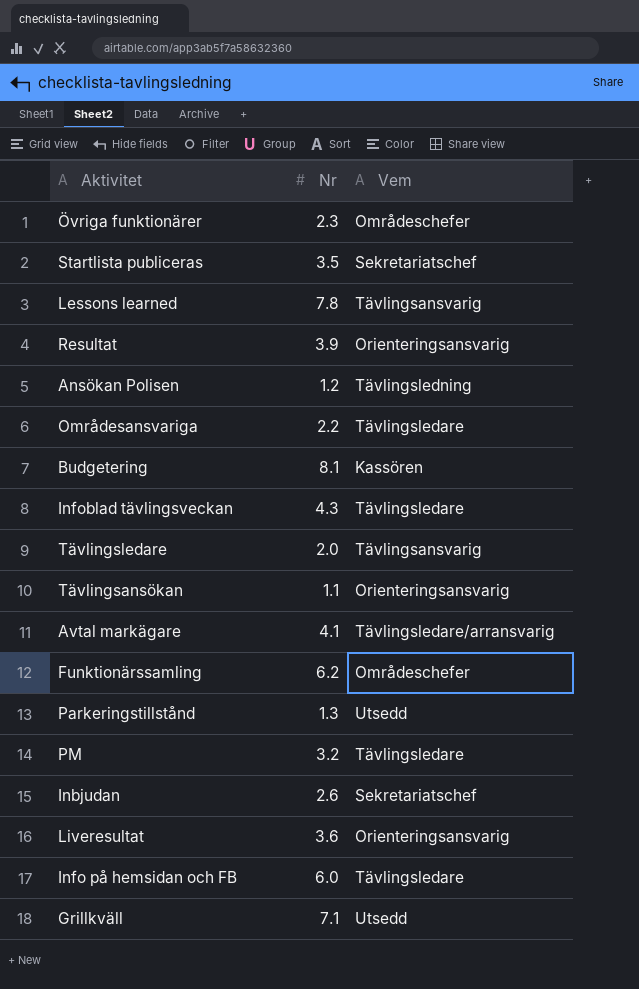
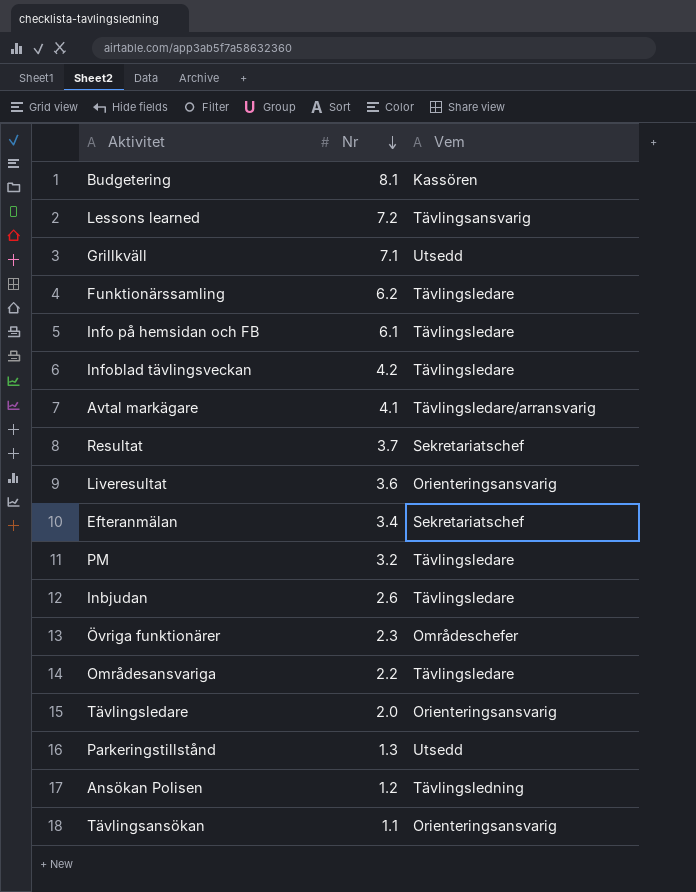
row order: none -> Nr descending
row Startlista publiceras: 3.5 | Sekretariatschef -> none
Lessons learned | Nr: 7.8 -> 7.2
Funktionärssamling | Vem: Områdeschefer -> Tävlingsledare
Info på hemsidan och FB | Nr: 6.0 -> 6.1
Infoblad tävlingsveckan | Nr: 4.3 -> 4.2
Resultat | Nr: 3.9 -> 3.7
Resultat | Vem: Orienteringsansvarig -> Sekretariatschef
row Efteranmälan: none -> 3.4 | Sekretariatschef
Inbjudan | Vem: Sekretariatschef -> Tävlingsledare
Tävlingsledare | Vem: Tävlingsansvarig -> Orienteringsansvarig

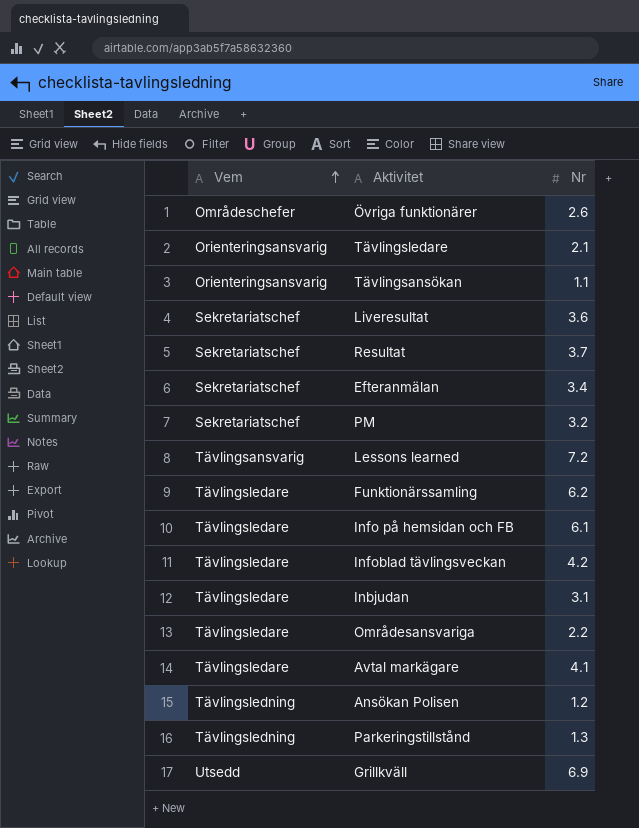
row order: Nr descending -> Vem ascending
column Vem | position: 3 -> 1
row Budgetering: 8.1 | Kassören -> none
Övriga funktionärer | Nr: 2.3 -> 2.6
Tävlingsledare | Nr: 2.0 -> 2.1
Liveresultat | Vem: Orienteringsansvarig -> Sekretariatschef
PM | Vem: Tävlingsledare -> Sekretariatschef
Inbjudan | Nr: 2.6 -> 3.1
Avtal markägare | Vem: Tävlingsledare/arransvarig -> Tävlingsledare
Parkeringstillstånd | Vem: Utsedd -> Tävlingsledning
Grillkväll | Nr: 7.1 -> 6.9

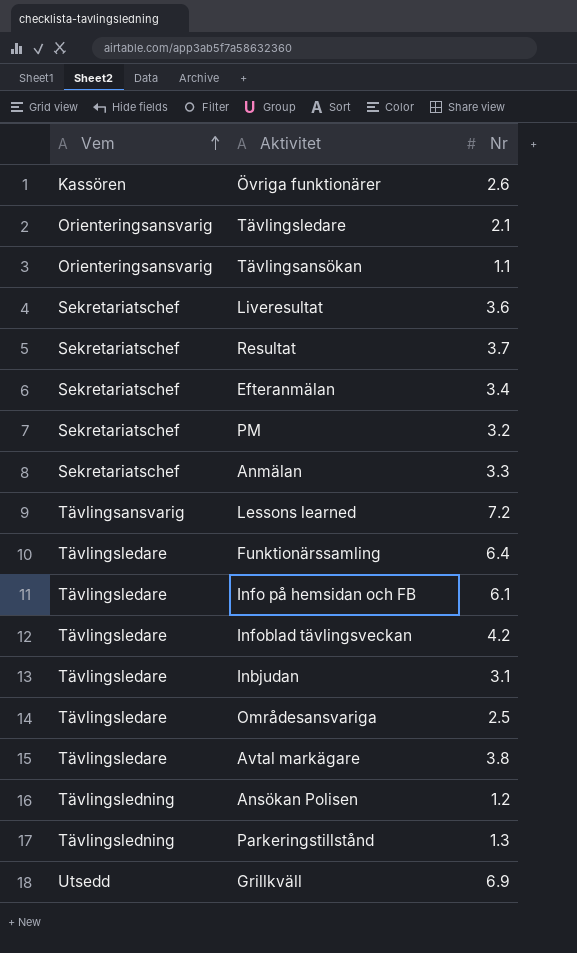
Övriga funktionärer | Vem: Områdeschefer -> Kassören
row Anmälan: none -> Sekretariatschef | 3.3
Funktionärssamling | Nr: 6.2 -> 6.4
Områdesansvariga | Nr: 2.2 -> 2.5
Avtal markägare | Nr: 4.1 -> 3.8

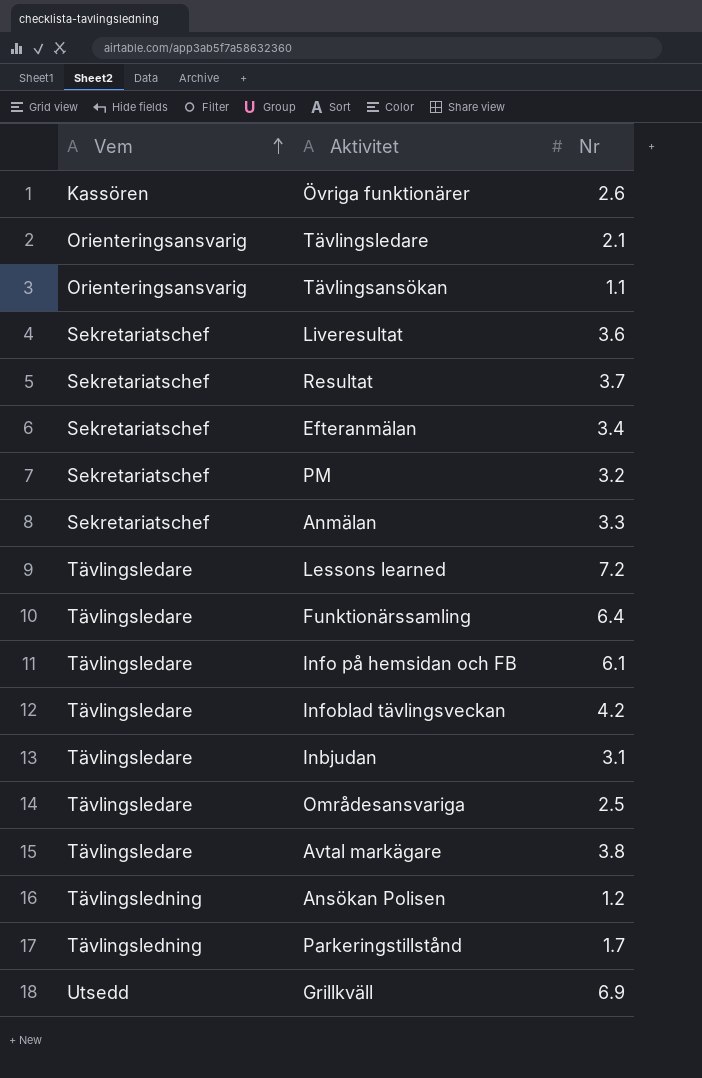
Lessons learned | Vem: Tävlingsansvarig -> Tävlingsledare
Parkeringstillstånd | Nr: 1.3 -> 1.7

